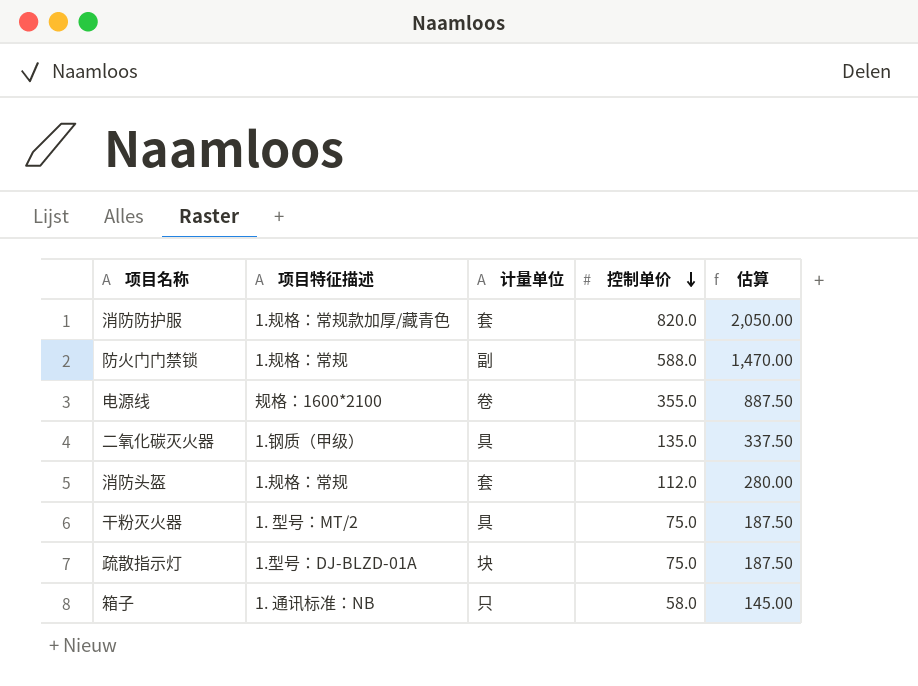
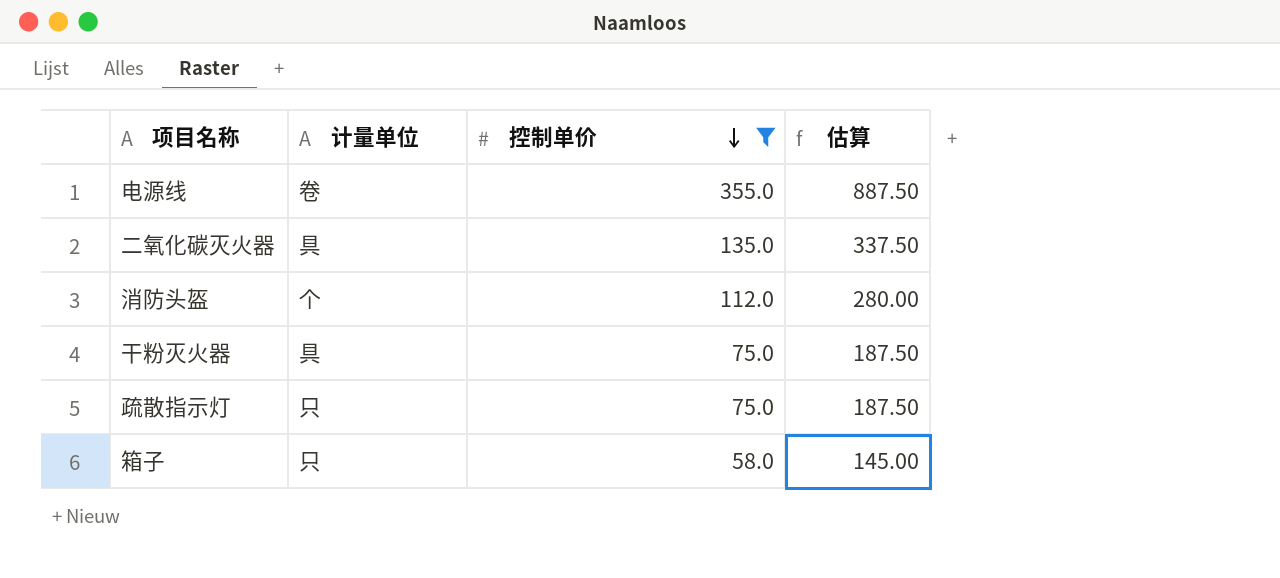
filter: none -> 控制单价 <= 355.0
column 项目特征描述 | position: 2 -> none
消防头盔 | 计量单位: 套 -> 个
疏散指示灯 | 计量单位: 块 -> 只

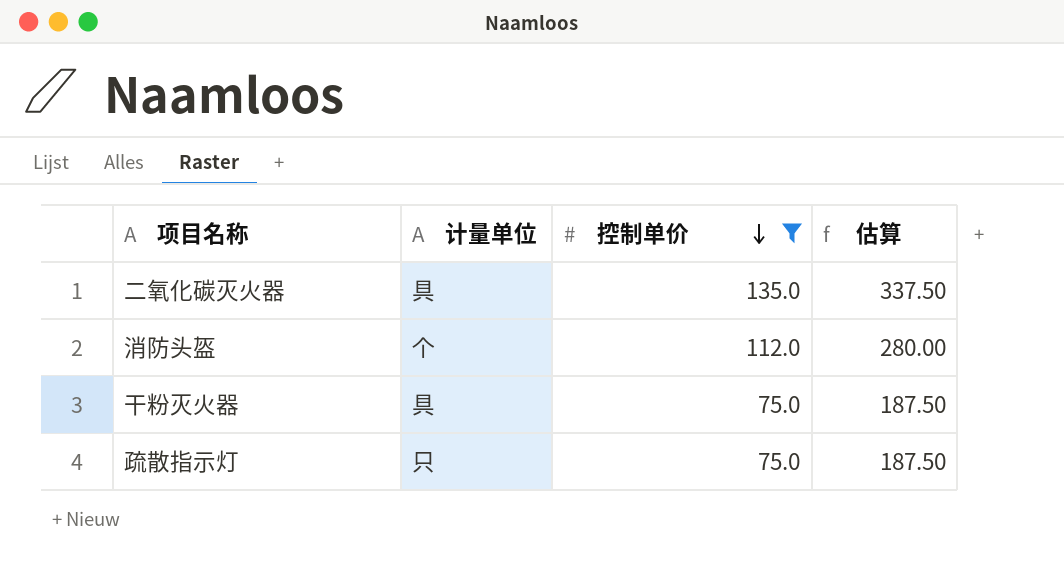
row 电源线: 卷 | 355.0 | 887.50 -> none
row 箱子: 只 | 58.0 | 145.00 -> none

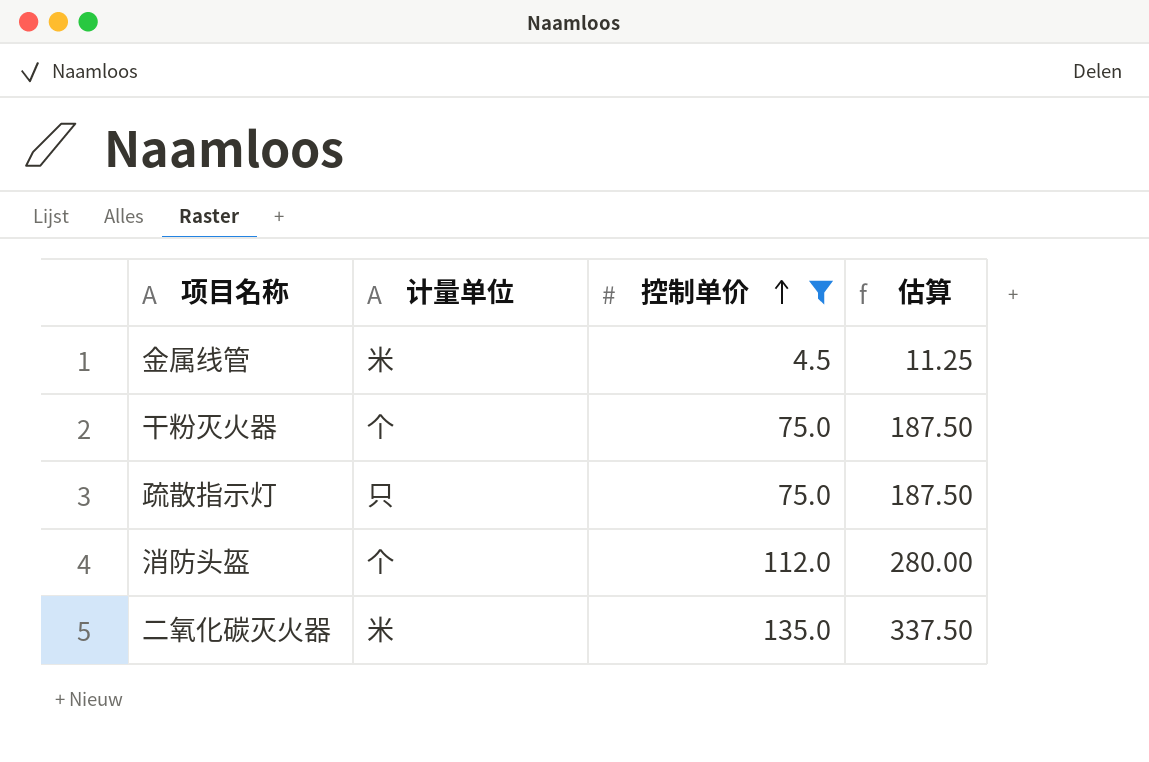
row order: 控制单价 descending -> 控制单价 ascending
row 金属线管: none -> 米 | 4.5 | 11.25
干粉灭火器 | 计量单位: 具 -> 个
二氧化碳灭火器 | 计量单位: 具 -> 米

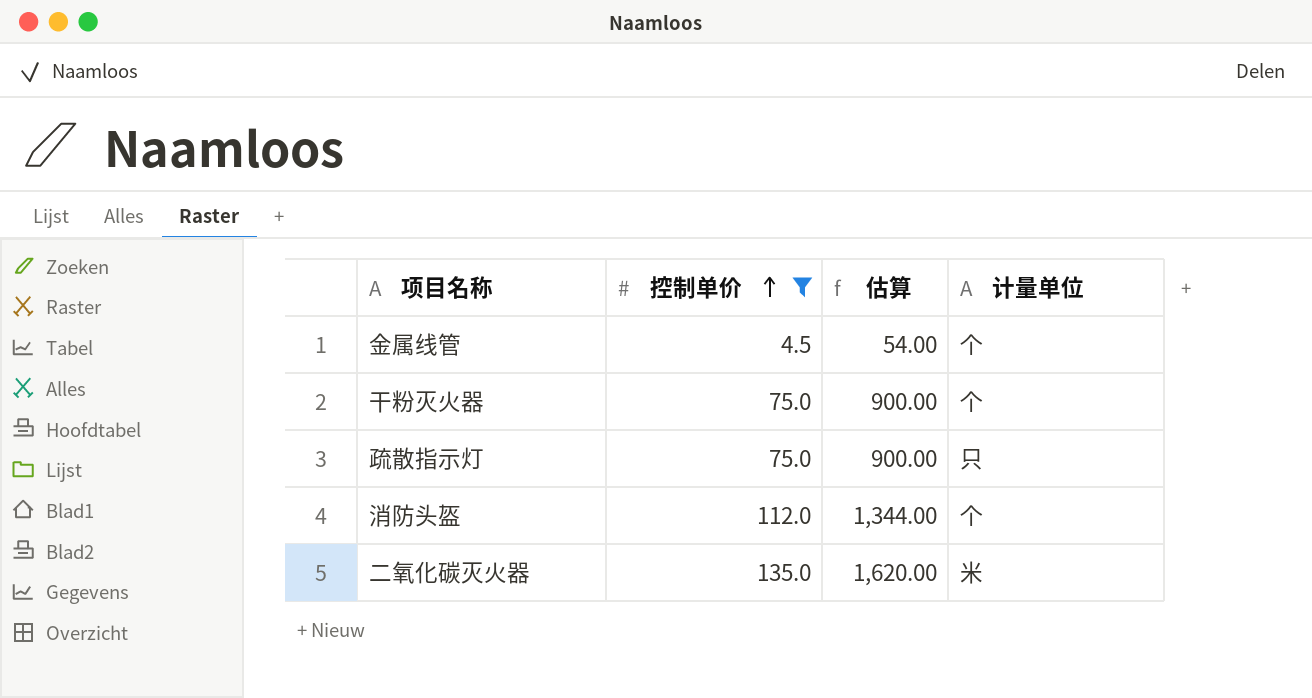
column 估算 | formula: [控制单价] * 2.5 -> [控制单价] * 12
column 计量单位 | position: 2 -> 4
金属线管 | 计量单位: 米 -> 个

